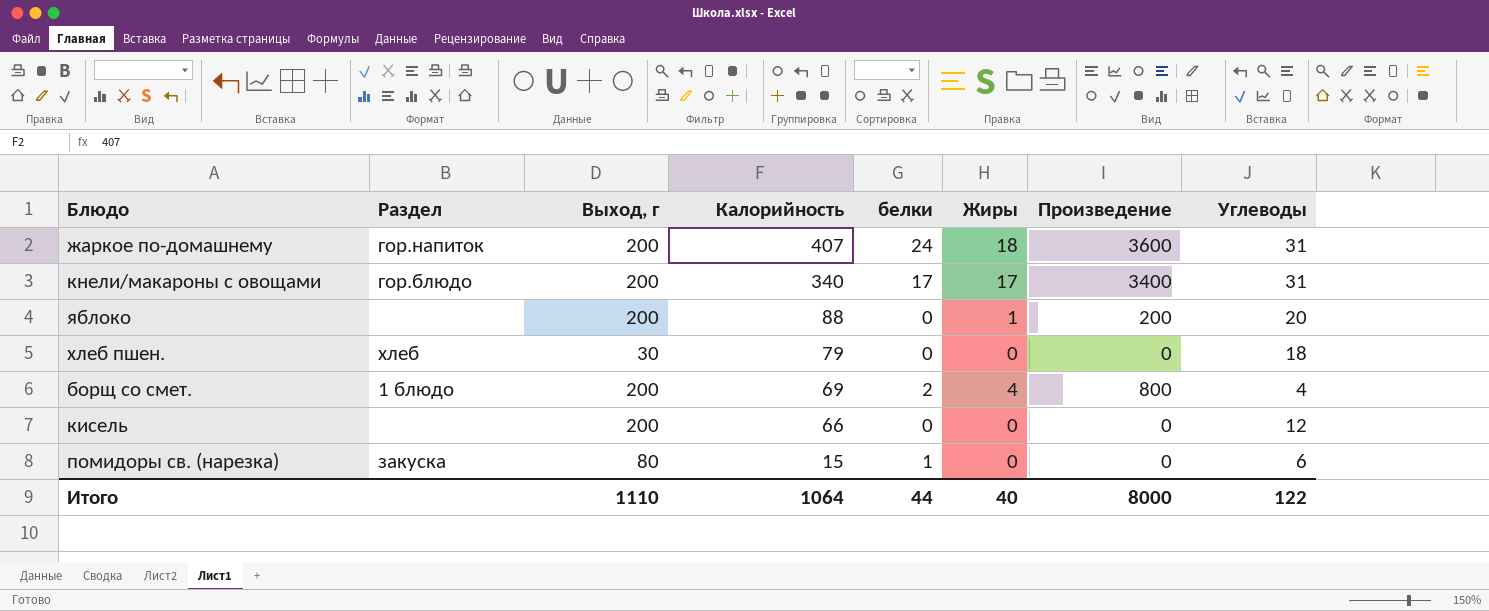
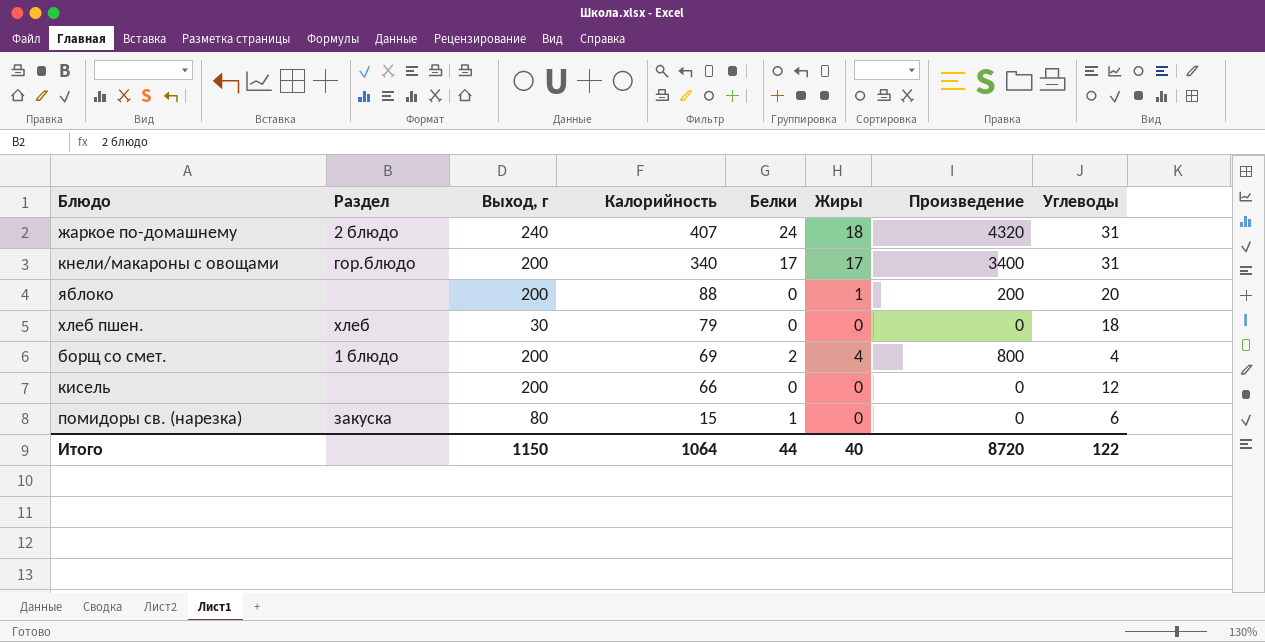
column name: белки -> Белки
жаркое по-домашнему | Раздел: гор.напиток -> 2 блюдо
жаркое по-домашнему | Выход, г: 200 -> 240
жаркое по-домашнему | Произведение: 3600 -> 4320
Итого | Выход, г: 1110 -> 1150
Итого | Произведение: 8000 -> 8720

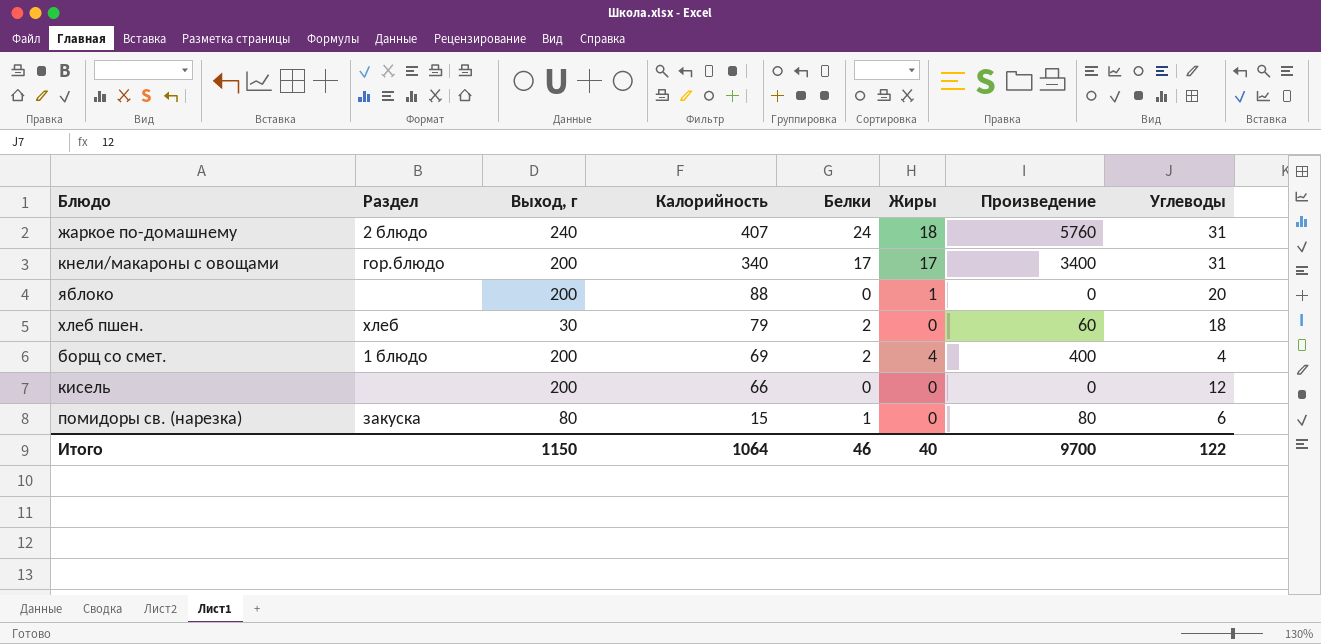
column Произведение | formula: [Выход, г] * [Жиры] -> [Выход, г] * [Белки]
хлеб пшен. | Белки: 0 -> 2
Итого | Белки: 44 -> 46
Итого | Произведение: 8720 -> 9700

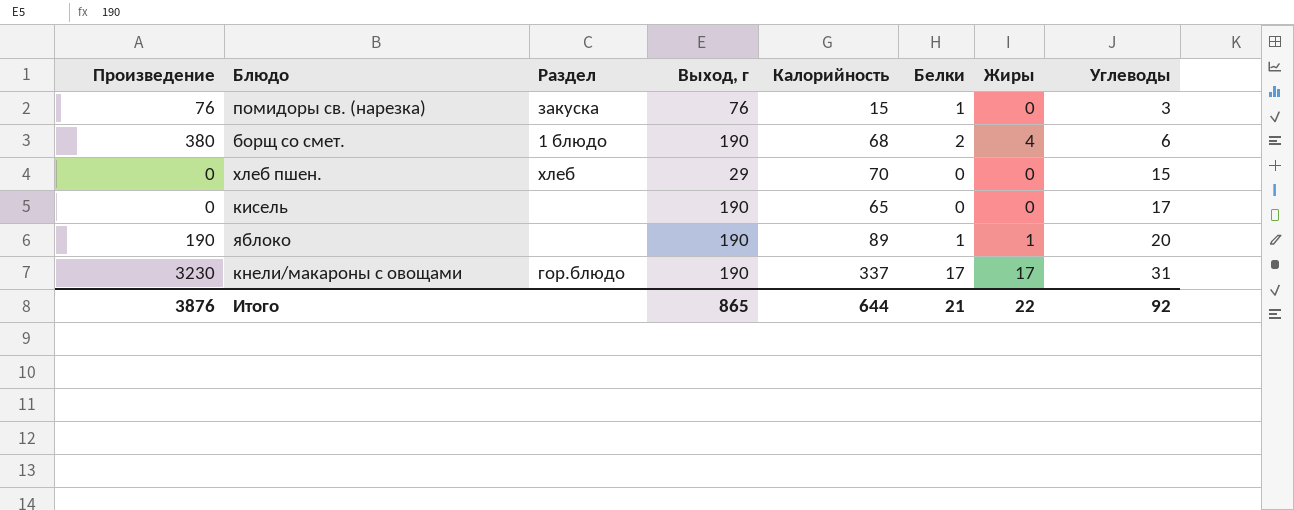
row order: Калорийность descending -> Углеводы ascending
column Произведение | position: 7 -> 1
row жаркое по-домашнему: 2 блюдо | 240 | 407 | 24 | 18 | 5760 | 31 -> none
помидоры св. (нарезка) | Произведение: 80 -> 76
помидоры св. (нарезка) | Выход, г: 80 -> 76
помидоры св. (нарезка) | Углеводы: 6 -> 3
борщ со смет. | Произведение: 400 -> 380
борщ со смет. | Выход, г: 200 -> 190
борщ со смет. | Калорийность: 69 -> 68
борщ со смет. | Углеводы: 4 -> 6
хлеб пшен. | Произведение: 60 -> 0
хлеб пшен. | Выход, г: 30 -> 29
хлеб пшен. | Калорийность: 79 -> 70
хлеб пшен. | Белки: 2 -> 0
хлеб пшен. | Углеводы: 18 -> 15
кисель | Выход, г: 200 -> 190
кисель | Калорийность: 66 -> 65
кисель | Углеводы: 12 -> 17
яблоко | Произведение: 0 -> 190
яблоко | Выход, г: 200 -> 190
яблоко | Калорийность: 88 -> 89
яблоко | Белки: 0 -> 1
кнели/макароны с овощами | Произведение: 3400 -> 3230
кнели/макароны с овощами | Выход, г: 200 -> 190
кнели/макароны с овощами | Калорийность: 340 -> 337
Итого | Произведение: 9700 -> 3876
Итого | Выход, г: 1150 -> 865
Итого | Калорийность: 1064 -> 644
Итого | Белки: 46 -> 21
Итого | Жиры: 40 -> 22
Итого | Углеводы: 122 -> 92

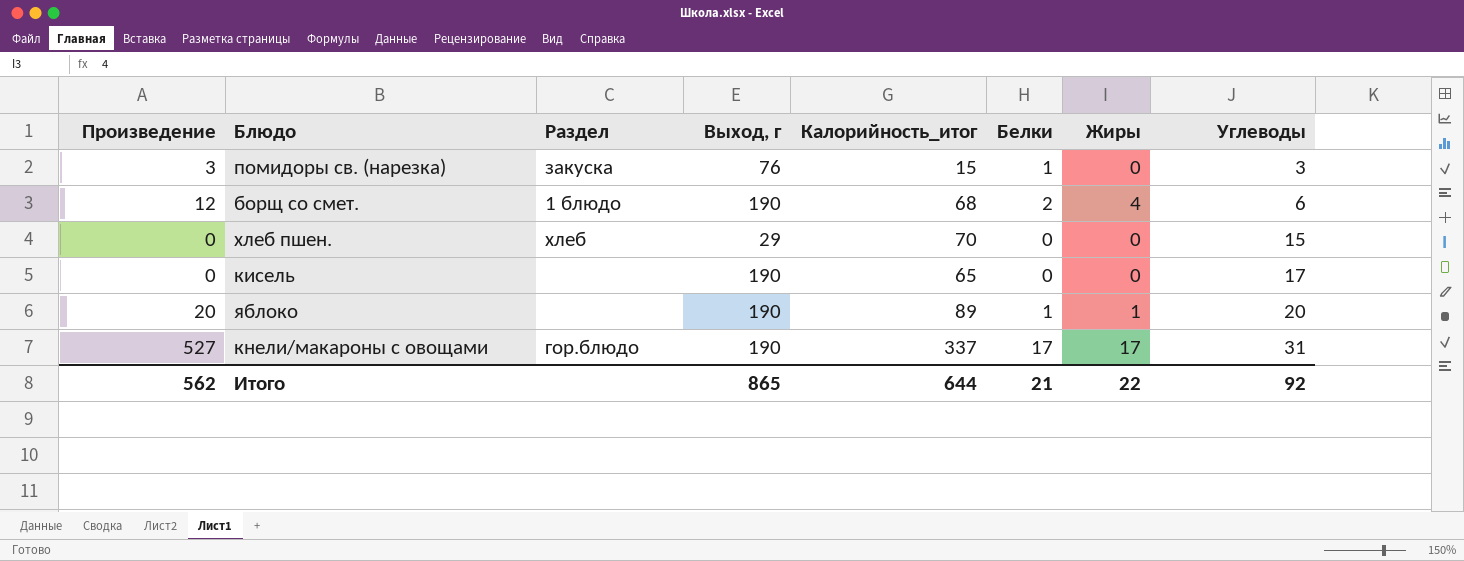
column Произведение | formula: [Выход, г] * [Белки] -> [Белки] * [Углеводы]
column name: Калорийность -> Калорийность_итог
Итого | Произведение: 3876 -> 562

